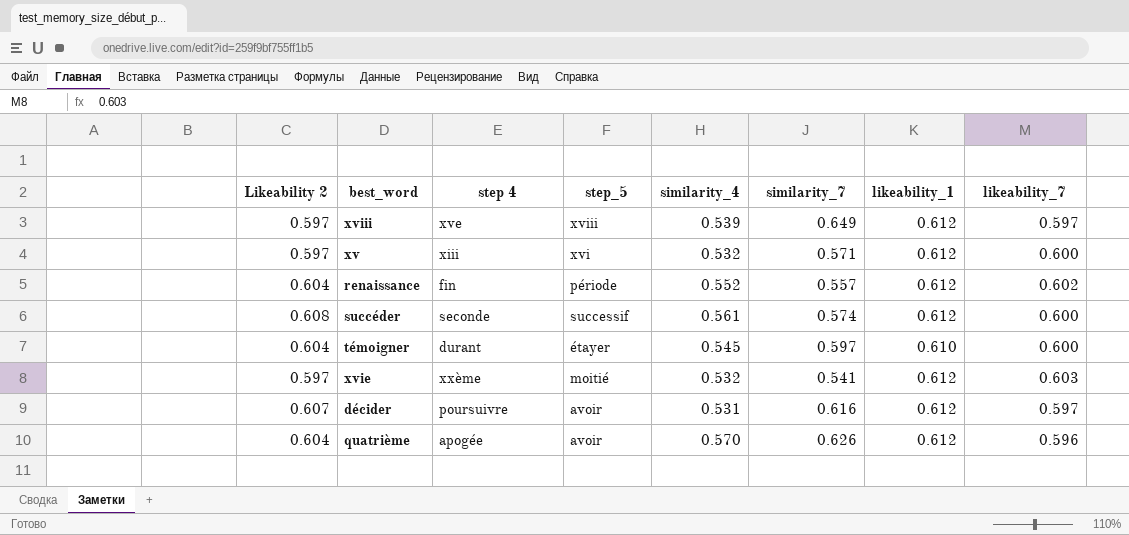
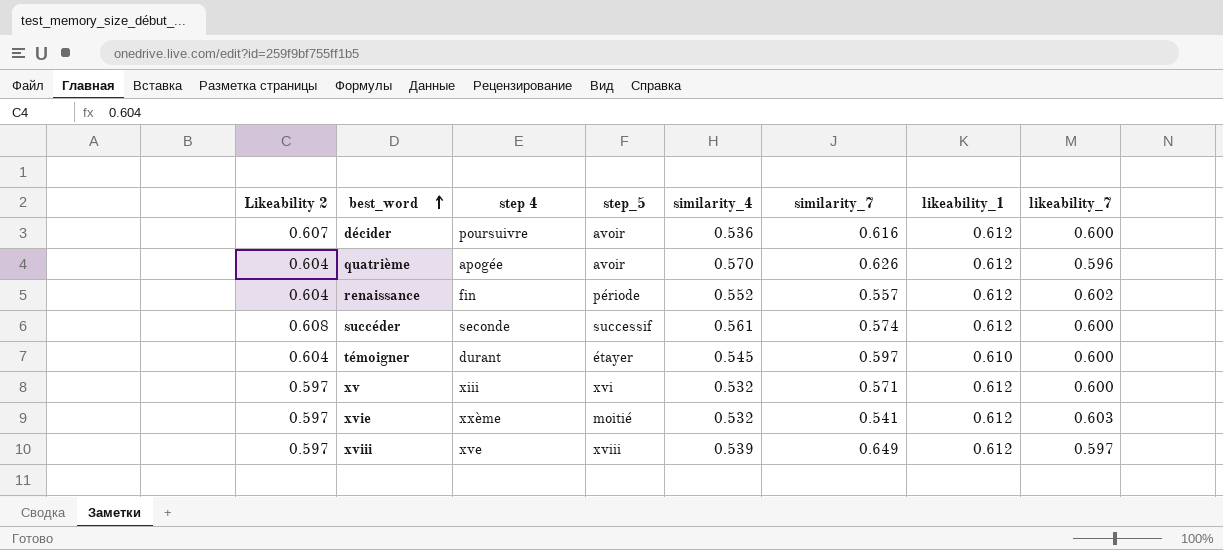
row order: none -> best_word ascending
décider | similarity_4: 0.531 -> 0.536
décider | likeability_7: 0.597 -> 0.600

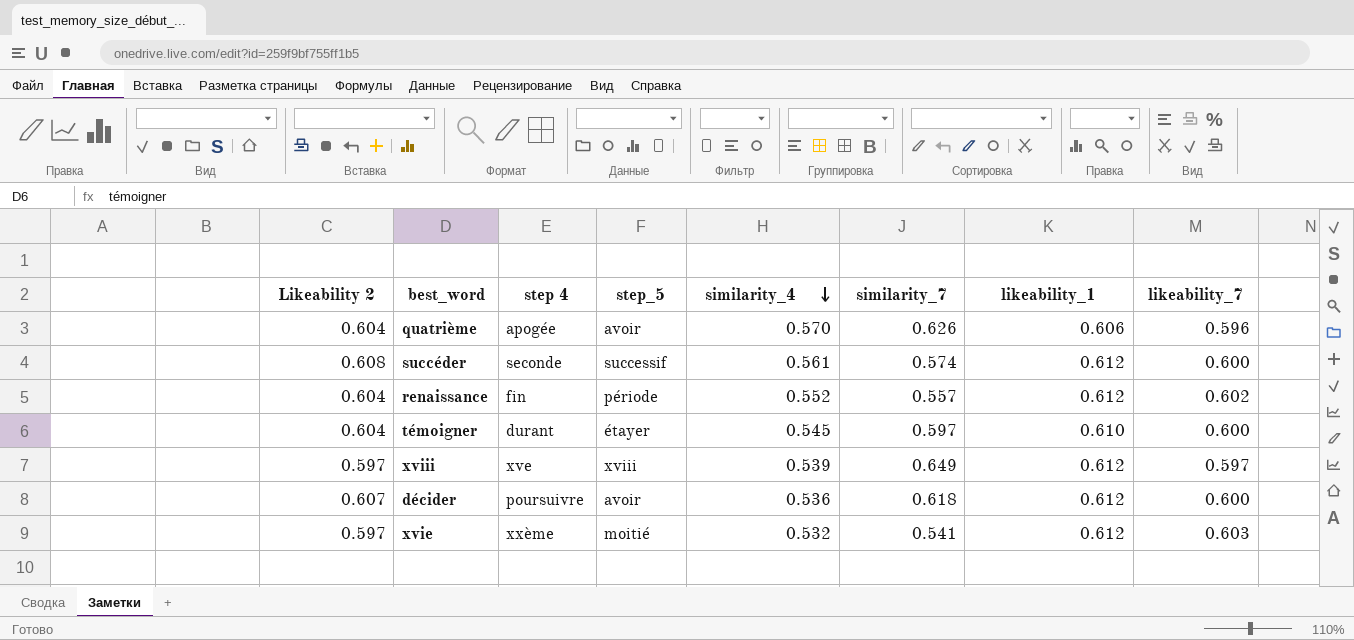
row order: best_word ascending -> similarity_4 descending
row xv: 0.597 | xiii | xvi | 0.532 | 0.571 | 0.612 | 0.600 -> none
quatrième | likeability_1: 0.612 -> 0.606
décider | similarity_7: 0.616 -> 0.618

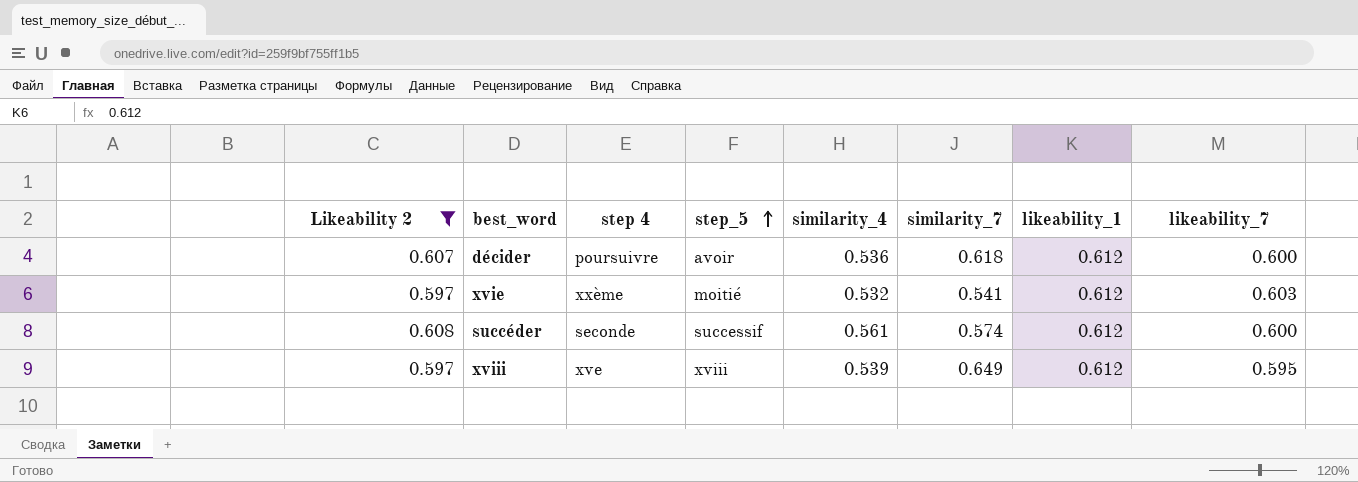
filter: none -> Likeability 2 != 0.604
row order: similarity_4 descending -> step_5 ascending
xviii | likeability_7: 0.597 -> 0.595

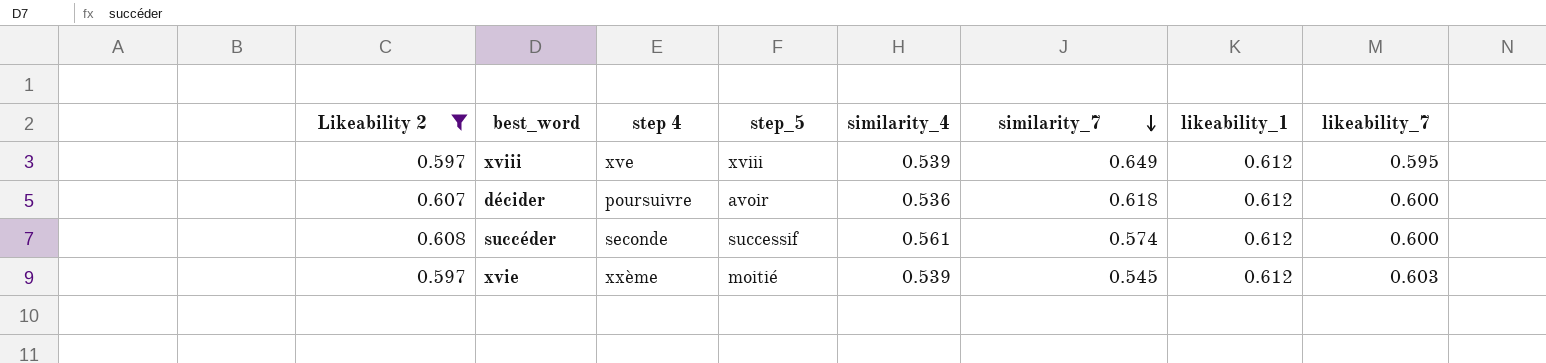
row order: step_5 ascending -> similarity_7 descending
xvie | similarity_4: 0.532 -> 0.539
xvie | similarity_7: 0.541 -> 0.545

